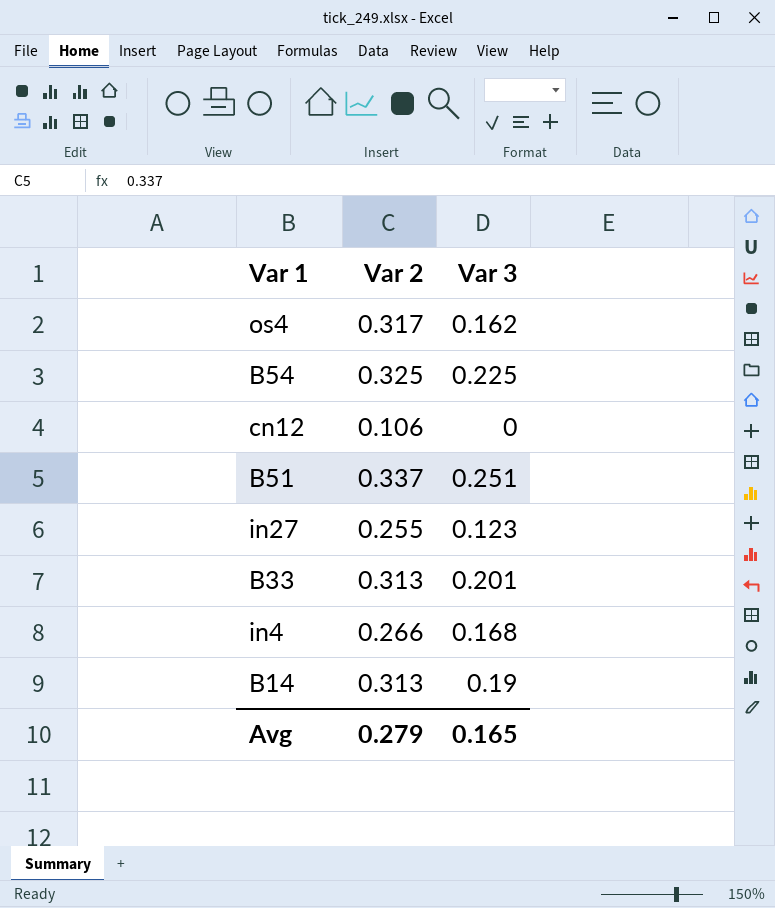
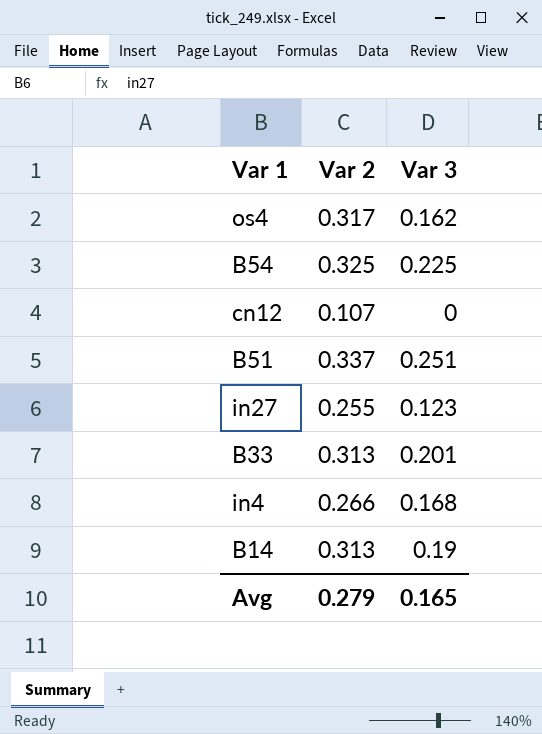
cn12 | Var 2: 0.106 -> 0.107

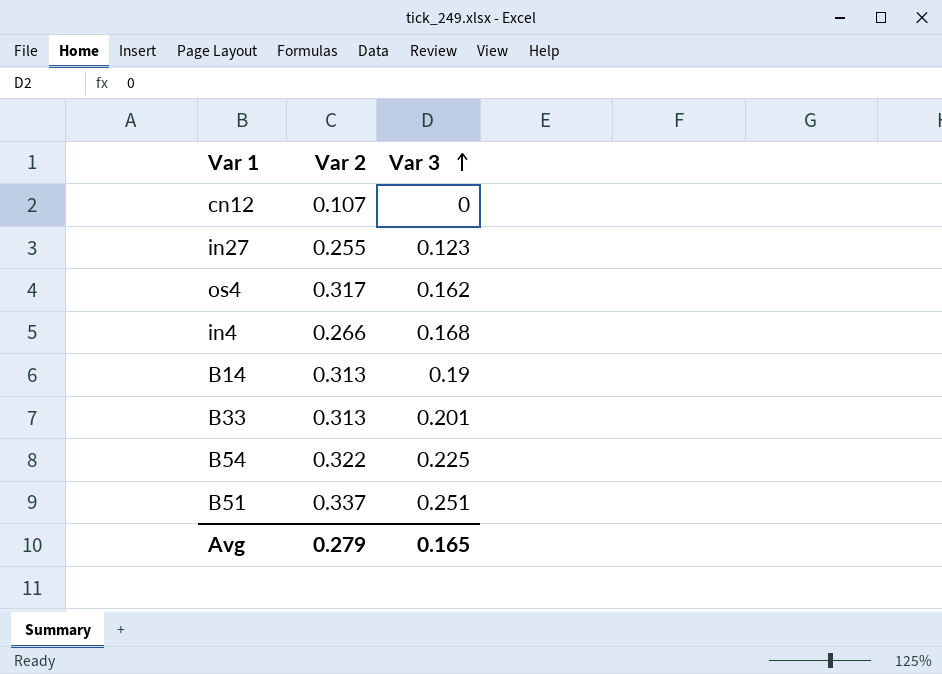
row order: none -> Var 3 ascending
B54 | Var 2: 0.325 -> 0.322

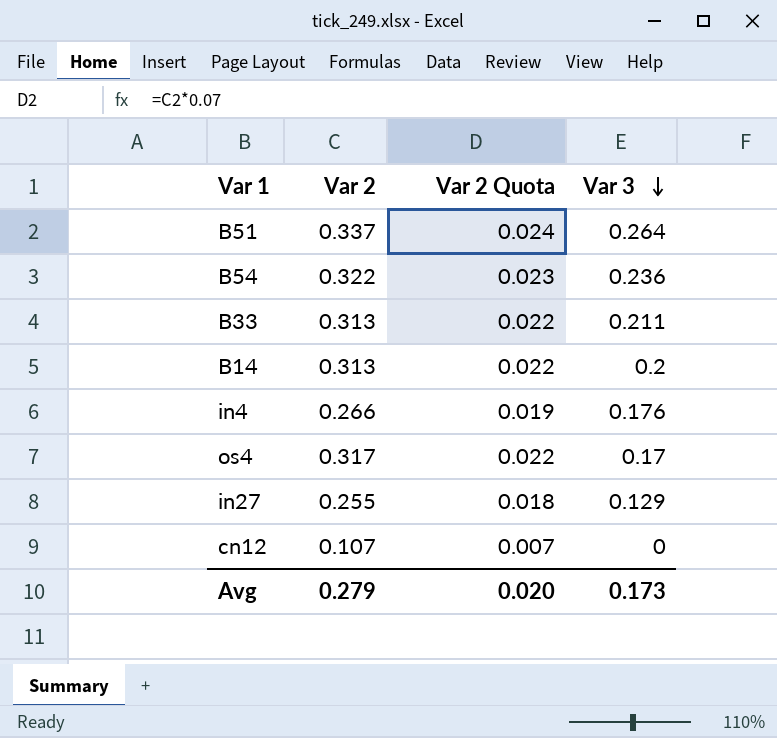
row order: Var 3 ascending -> Var 3 descending
column Var 2 Quota | formula: none -> [Var 2] * 0.07
B51 | Var 3: 0.251 -> 0.264
B54 | Var 3: 0.225 -> 0.236
B33 | Var 3: 0.201 -> 0.211
B14 | Var 3: 0.19 -> 0.2
in4 | Var 3: 0.168 -> 0.176
os4 | Var 3: 0.162 -> 0.17
in27 | Var 3: 0.123 -> 0.129
Avg | Var 3: 0.165 -> 0.173

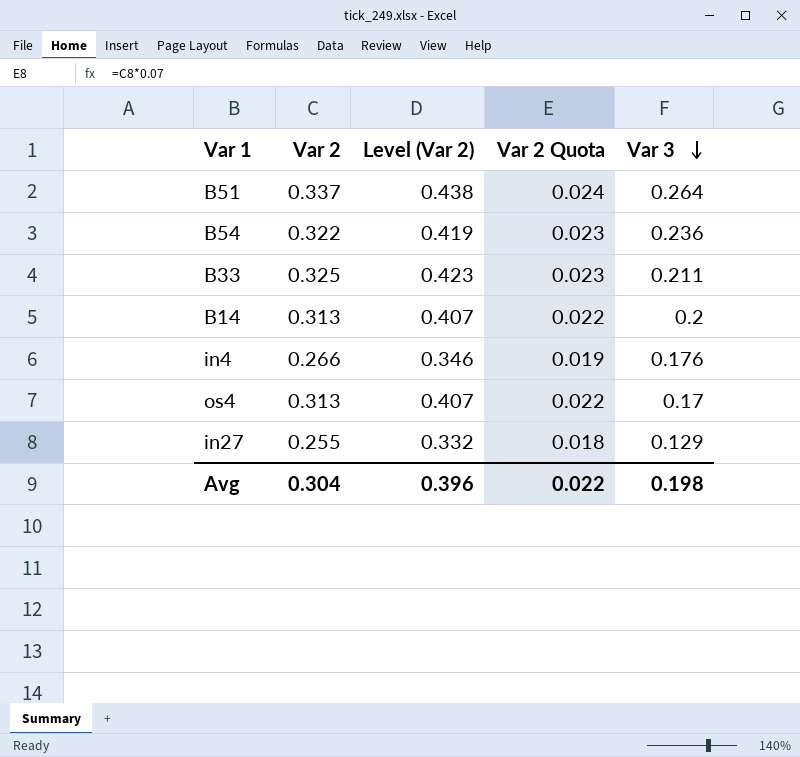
column Level (Var 2) | formula: none -> [Var 2] * 1.3
row cn12: 0.107 | 0.007 | 0 -> none
B33 | Var 2: 0.313 -> 0.325
B33 | Var 2 Quota: 0.022 -> 0.023
os4 | Var 2: 0.317 -> 0.313
Avg | Var 2: 0.279 -> 0.304
Avg | Var 2 Quota: 0.020 -> 0.022
Avg | Var 3: 0.173 -> 0.198

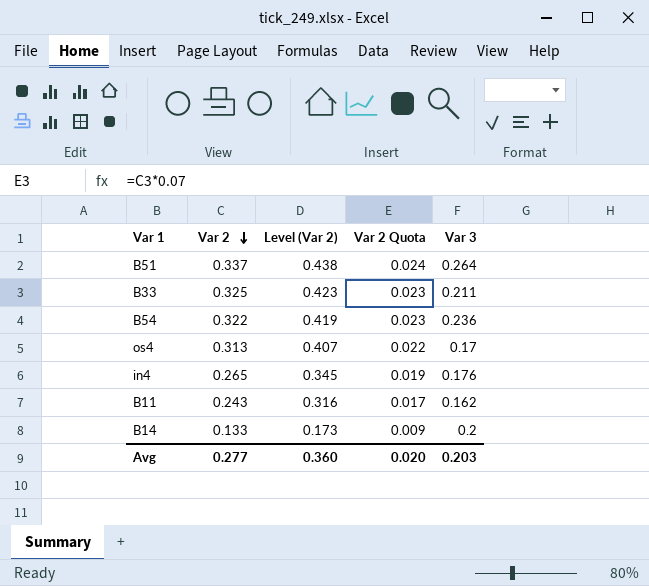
row order: Var 3 descending -> Var 2 descending
row in27: 0.255 | 0.332 | 0.018 | 0.129 -> none
in4 | Var 2: 0.266 -> 0.265
in4 | Level (Var 2): 0.346 -> 0.345
row B11: none -> 0.243 | 0.316 | 0.017 | 0.162
B14 | Var 2: 0.313 -> 0.133
B14 | Level (Var 2): 0.407 -> 0.173
B14 | Var 2 Quota: 0.022 -> 0.009
Avg | Var 2: 0.304 -> 0.277
Avg | Level (Var 2): 0.396 -> 0.360
Avg | Var 2 Quota: 0.022 -> 0.020
Avg | Var 3: 0.198 -> 0.203

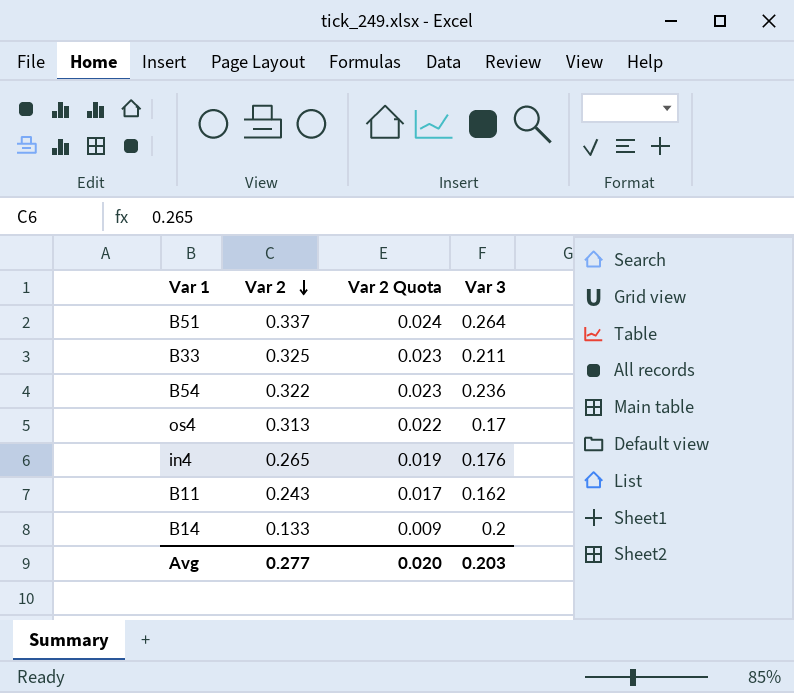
column Level (Var 2) | formula: [Var 2] * 1.3 -> none

